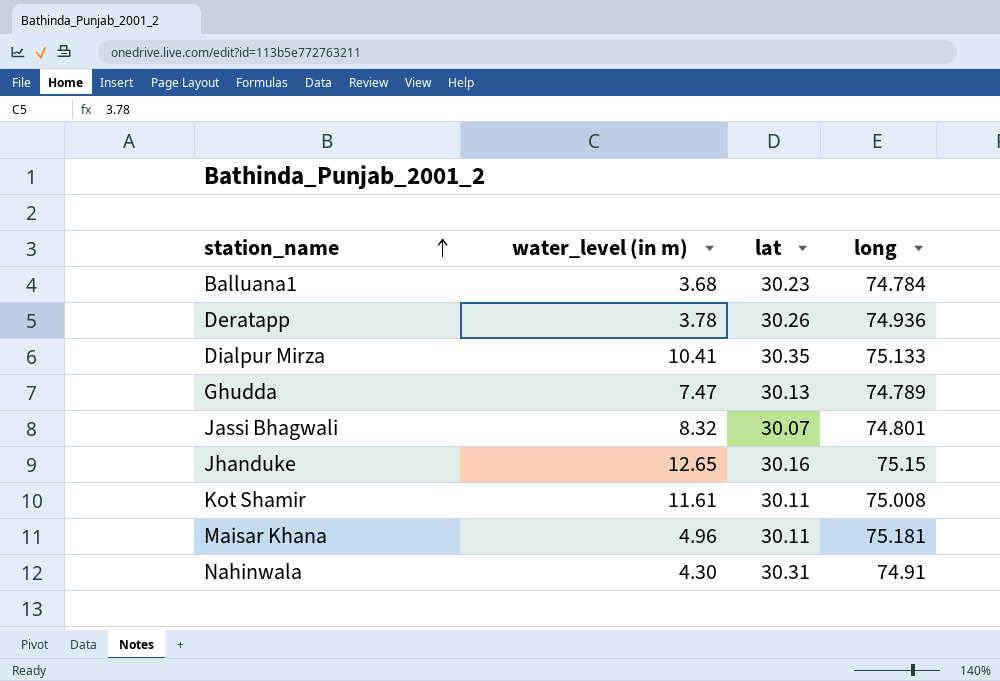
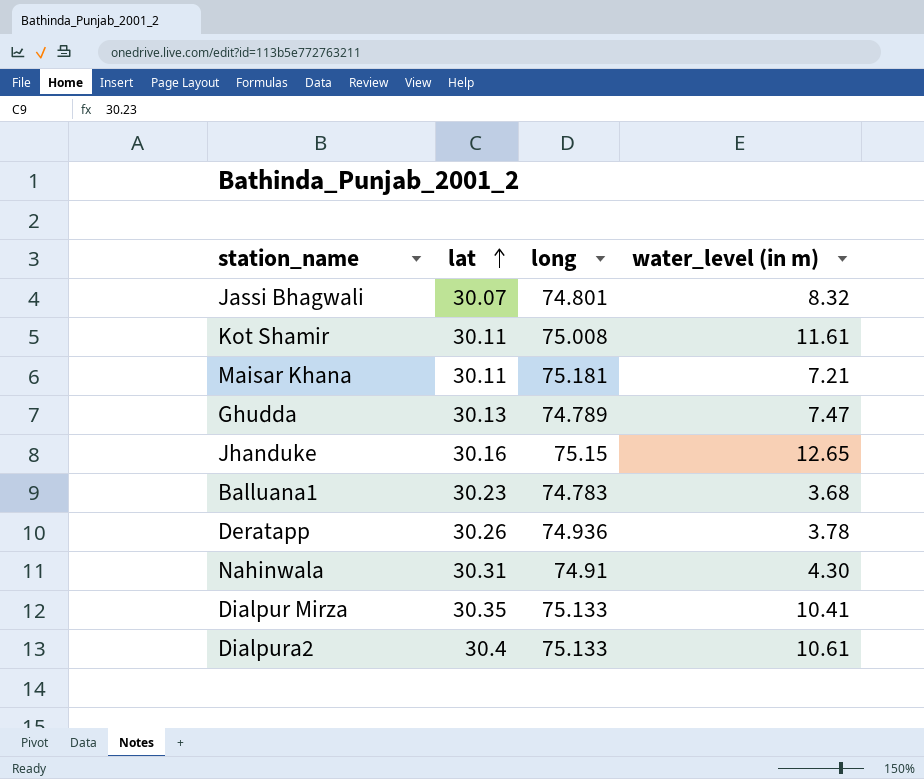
row order: station_name ascending -> lat ascending
column water_level (in m) | position: 2 -> 4
Maisar Khana | water_level (in m): 4.96 -> 7.21
Balluana1 | long: 74.784 -> 74.783
row Dialpura2: none -> 30.4 | 75.133 | 10.61

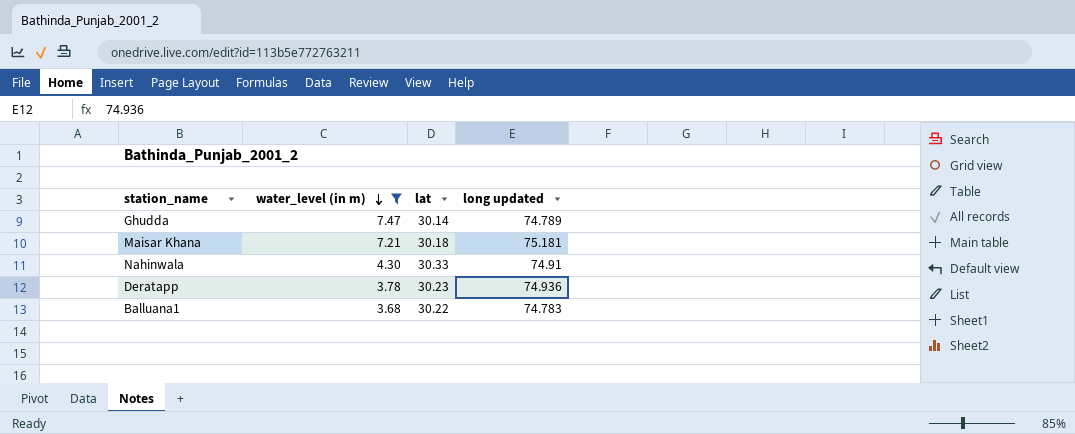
filter: none -> water_level (in m) <= 7.47
row order: lat ascending -> water_level (in m) descending
column water_level (in m) | position: 4 -> 2
column name: long -> long updated
Ghudda | lat: 30.13 -> 30.14
Maisar Khana | lat: 30.11 -> 30.18
Nahinwala | lat: 30.31 -> 30.33
Deratapp | lat: 30.26 -> 30.23
Balluana1 | lat: 30.23 -> 30.22

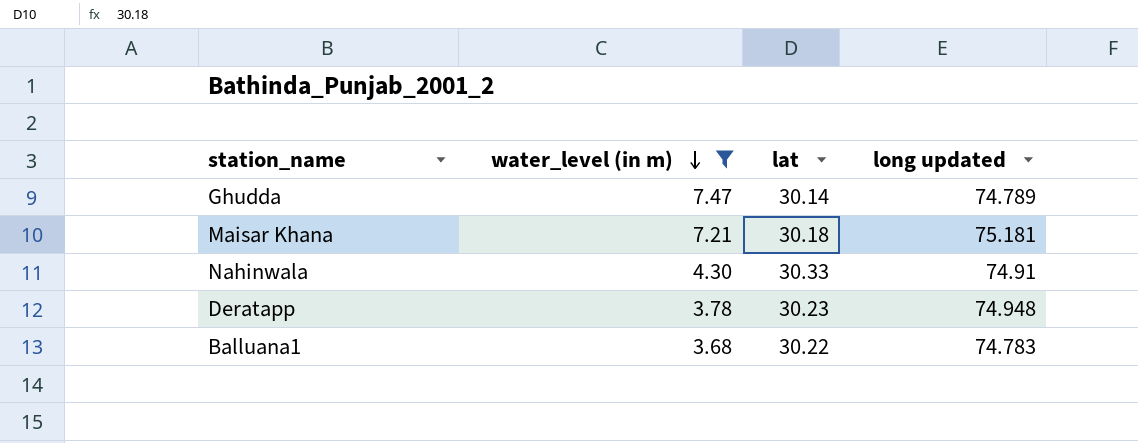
Deratapp | long updated: 74.936 -> 74.948

